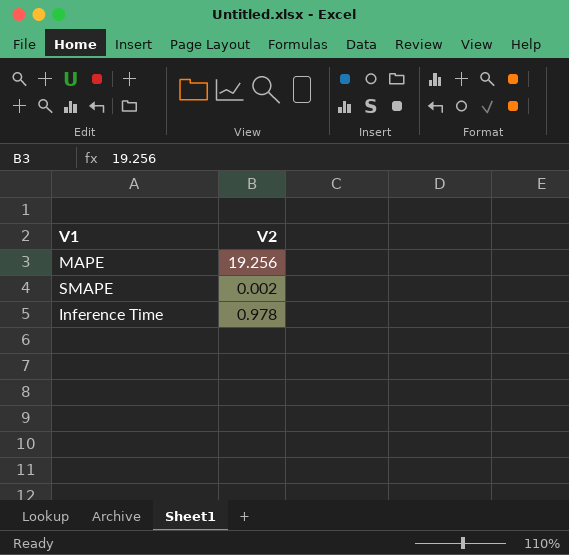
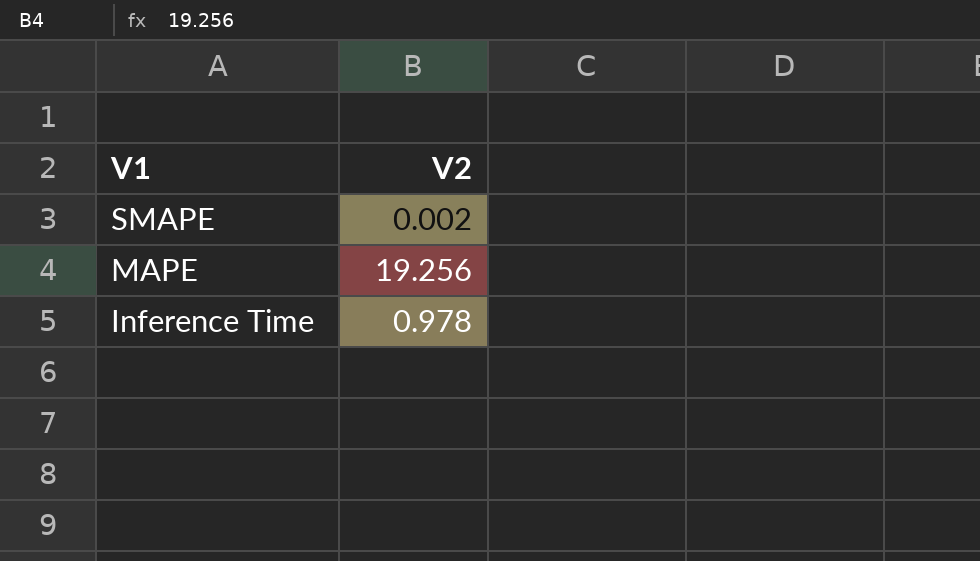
row order: none -> V1 descending

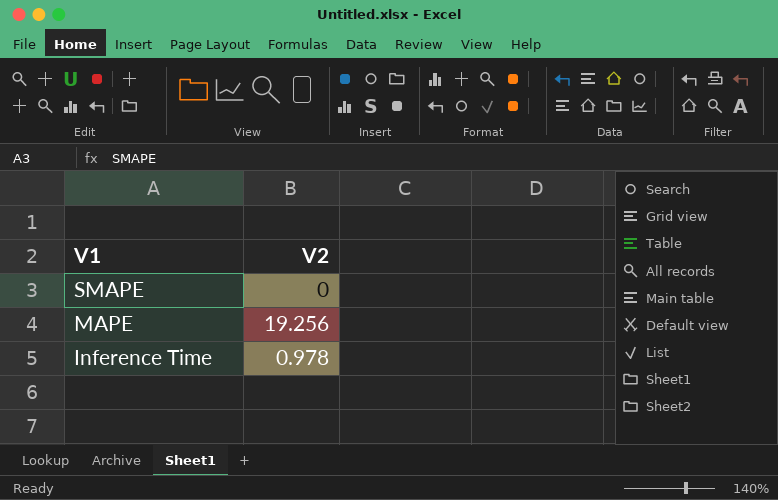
SMAPE | V2: 0.002 -> 0

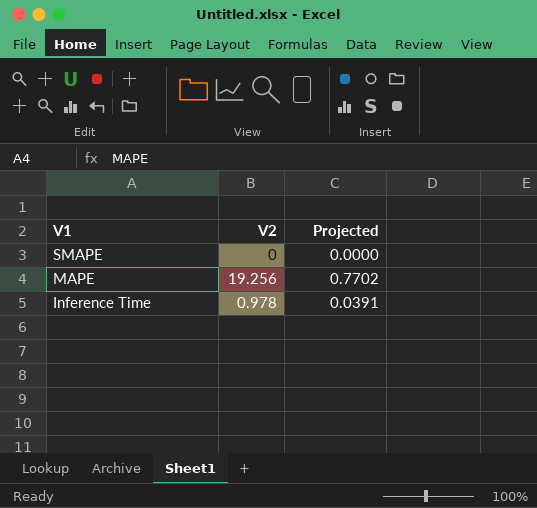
column Projected | formula: none -> [V2] * 0.04

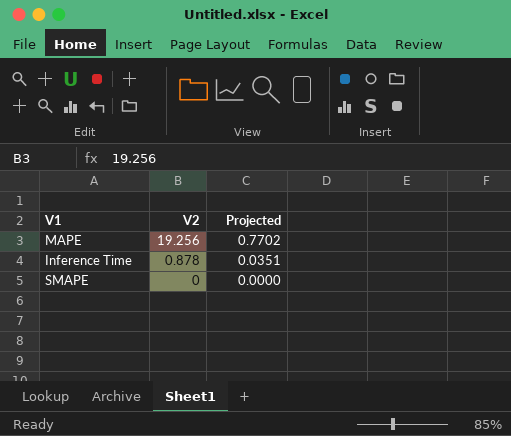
row order: V1 descending -> V2 descending
Inference Time | V2: 0.978 -> 0.878
Inference Time | Projected: 0.0391 -> 0.0351

